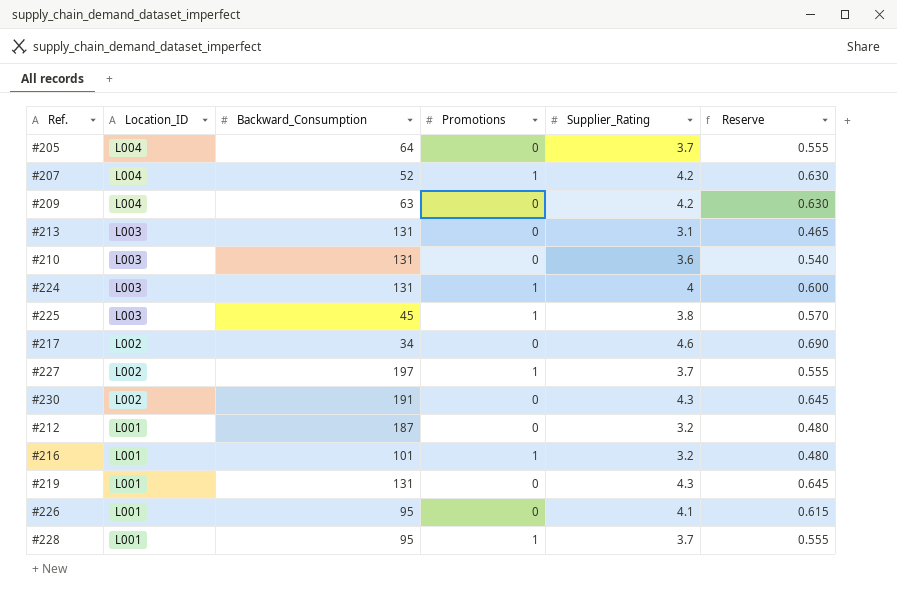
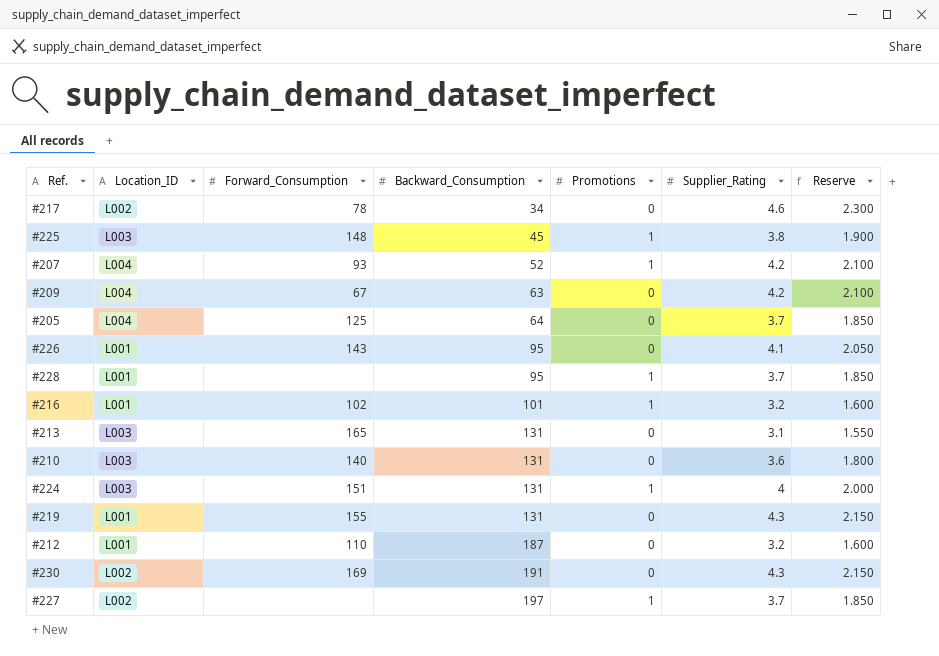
row order: Location_ID descending -> Backward_Consumption ascending
column Forward_Consumption | position: none -> 3
column Reserve | formula: [Supplier_Rating] * 0.15 -> [Supplier_Rating] * 0.5

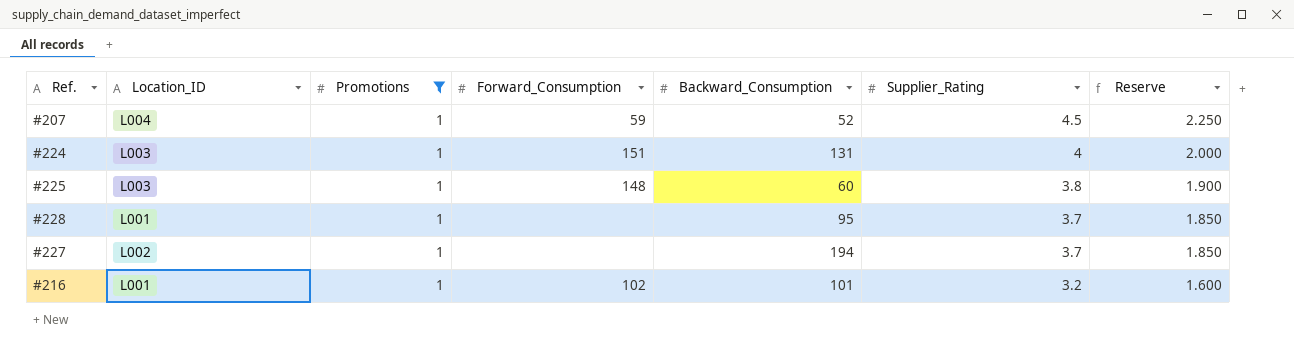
filter: none -> Promotions = 1
row order: Backward_Consumption ascending -> Supplier_Rating descending
column Promotions | position: 5 -> 3
#207 | Forward_Consumption: 93 -> 59
#207 | Supplier_Rating: 4.2 -> 4.5
#207 | Reserve: 2.100 -> 2.250
#225 | Backward_Consumption: 45 -> 60
#227 | Backward_Consumption: 197 -> 194

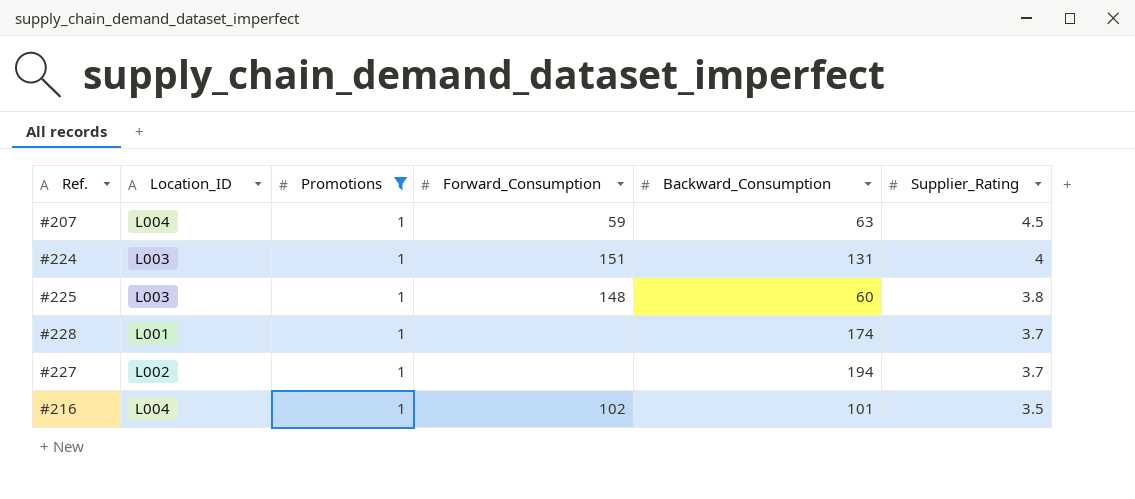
column Reserve | formula: [Supplier_Rating] * 0.5 -> none
#207 | Backward_Consumption: 52 -> 63
#228 | Backward_Consumption: 95 -> 174
#216 | Location_ID: L001 -> L004
#216 | Supplier_Rating: 3.2 -> 3.5

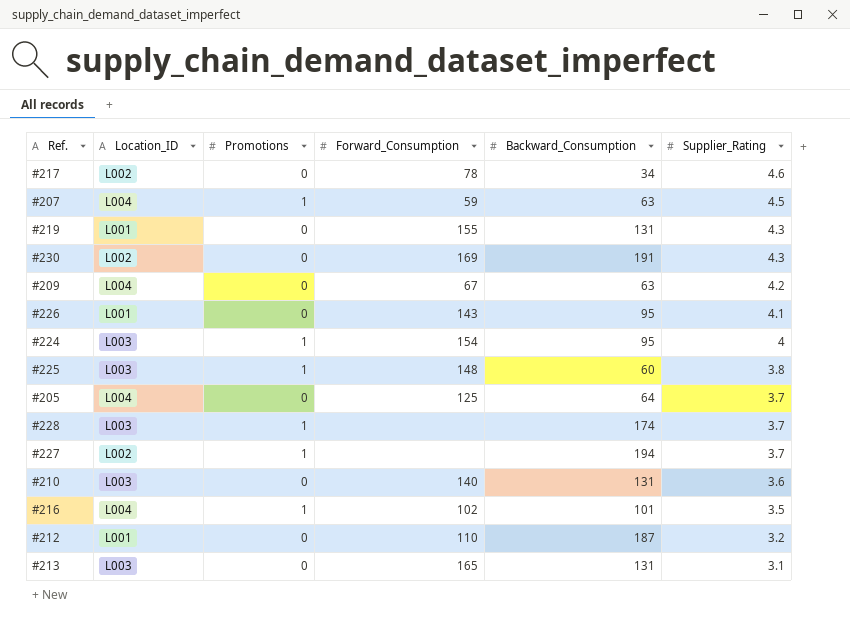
filter: Promotions = 1 -> none
#224 | Forward_Consumption: 151 -> 154
#224 | Backward_Consumption: 131 -> 95
#228 | Location_ID: L001 -> L003

